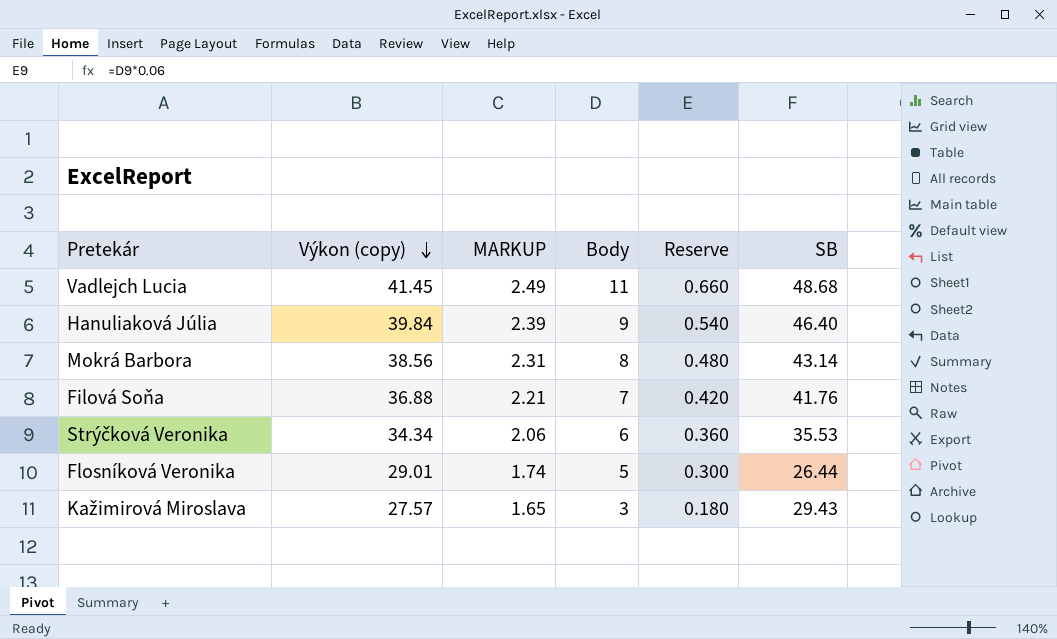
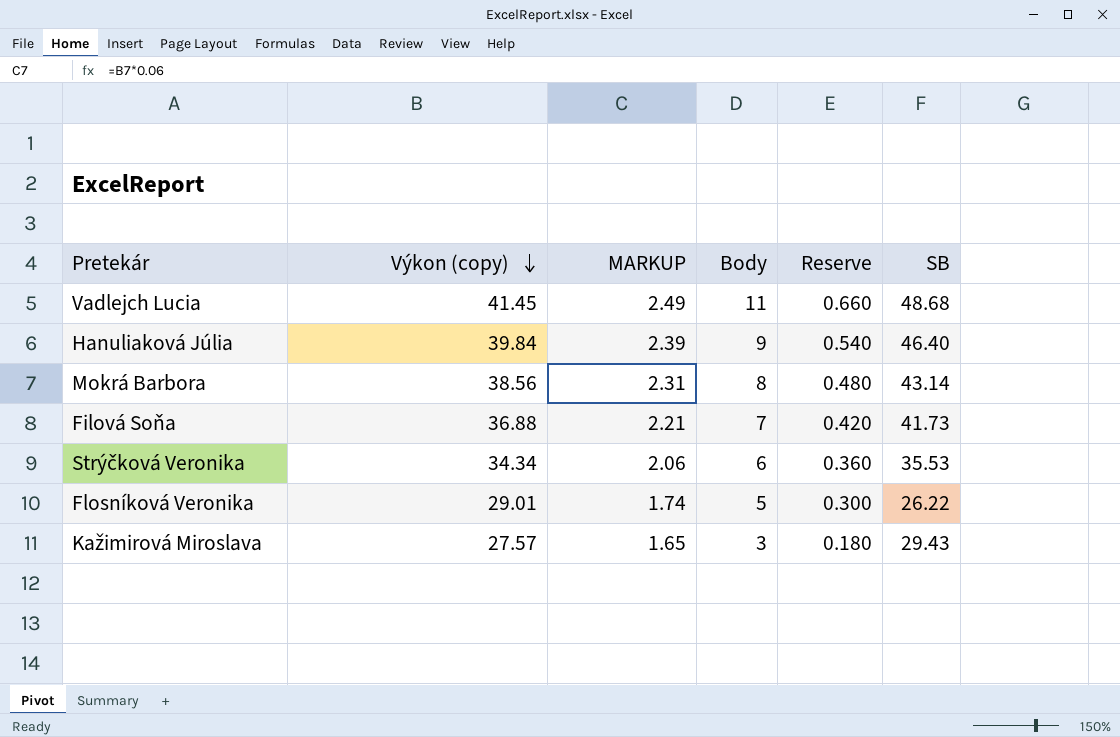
Filová Soňa | SB: 41.76 -> 41.73
Flosníková Veronika | SB: 26.44 -> 26.22

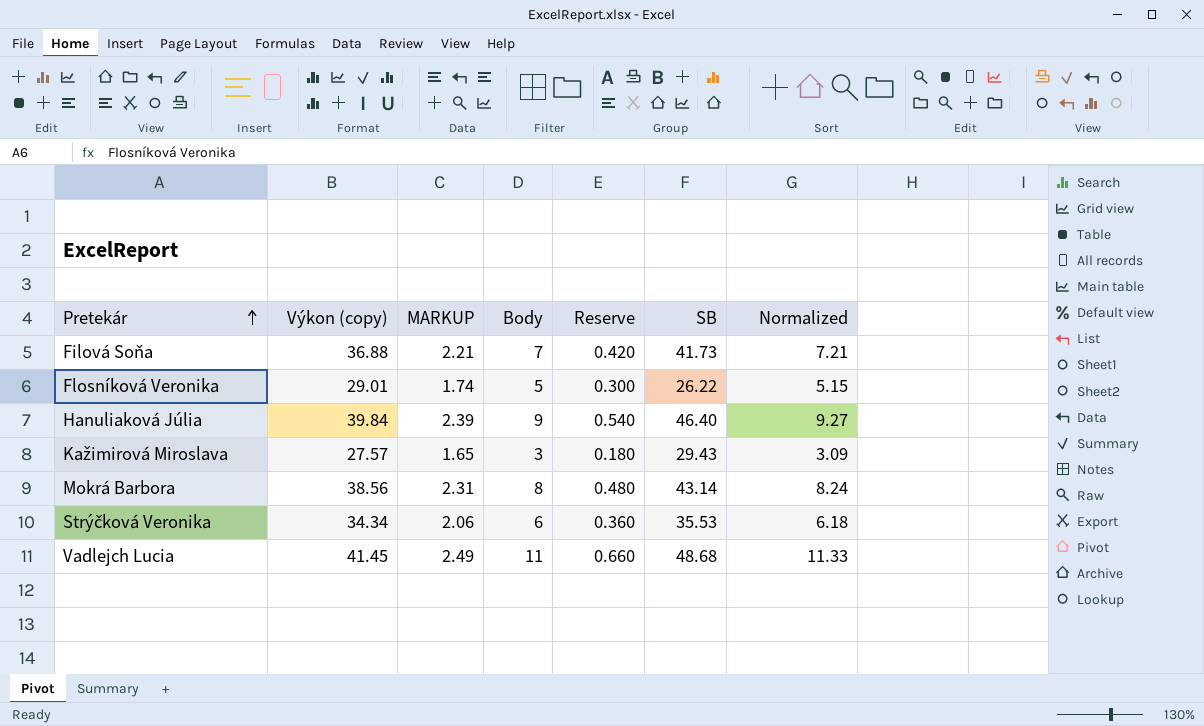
row order: Výkon (copy) descending -> Pretekár ascending
column Normalized | formula: none -> [Body] * 1.03

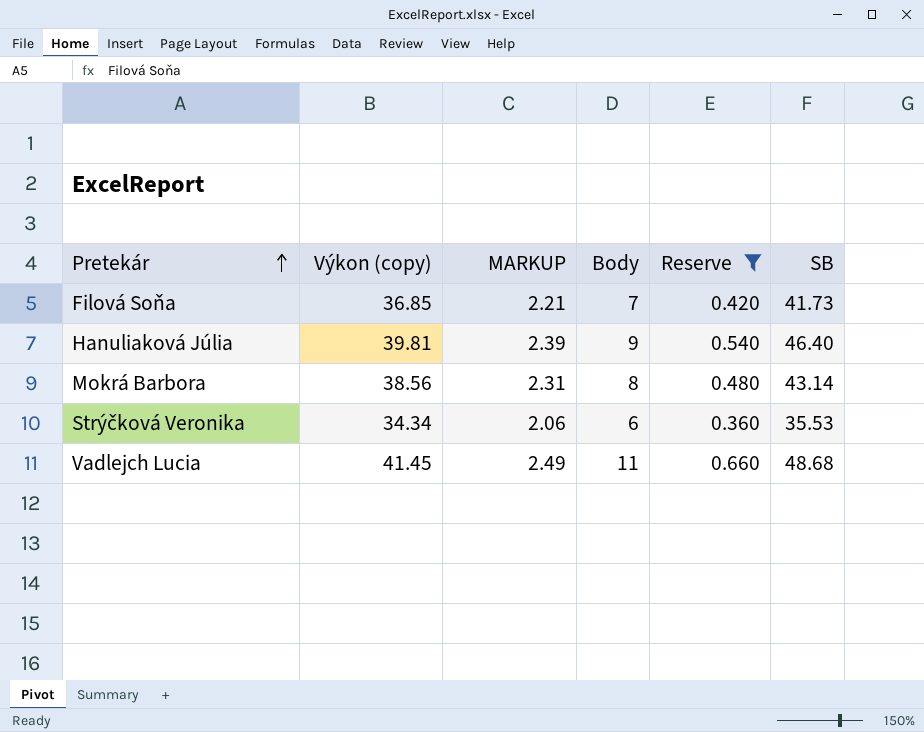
filter: none -> Reserve >= 0.360
column Normalized | formula: [Body] * 1.03 -> none
Filová Soňa | Výkon (copy): 36.88 -> 36.85
Hanuliaková Júlia | Výkon (copy): 39.84 -> 39.81

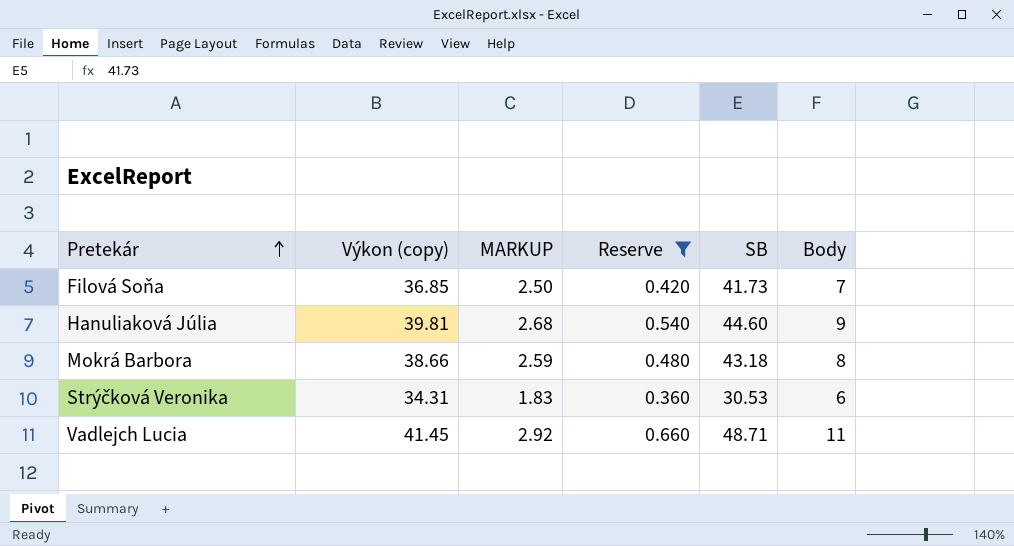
column MARKUP | formula: [Výkon (copy)] * 0.06 -> [SB] * 0.06
column Body | position: 4 -> 6
Hanuliaková Júlia | SB: 46.40 -> 44.60
Mokrá Barbora | Výkon (copy): 38.56 -> 38.66
Mokrá Barbora | SB: 43.14 -> 43.18
Strýčková Veronika | Výkon (copy): 34.34 -> 34.31
Strýčková Veronika | SB: 35.53 -> 30.53
Vadlejch Lucia | SB: 48.68 -> 48.71

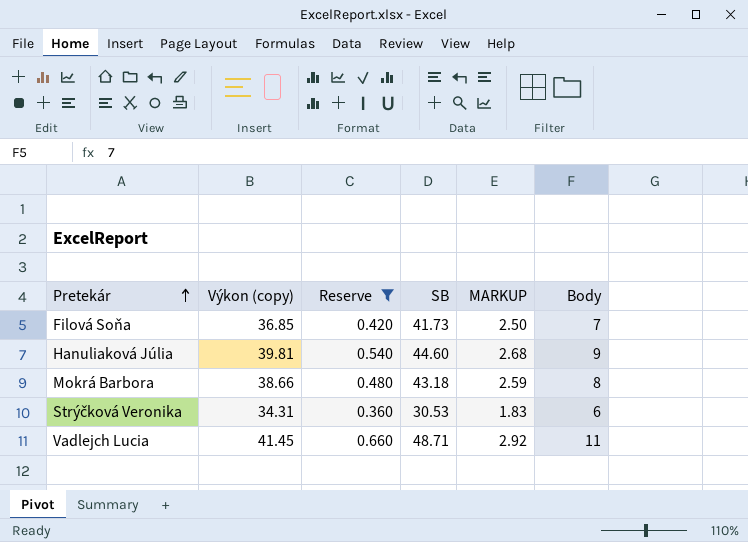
column MARKUP | position: 3 -> 5

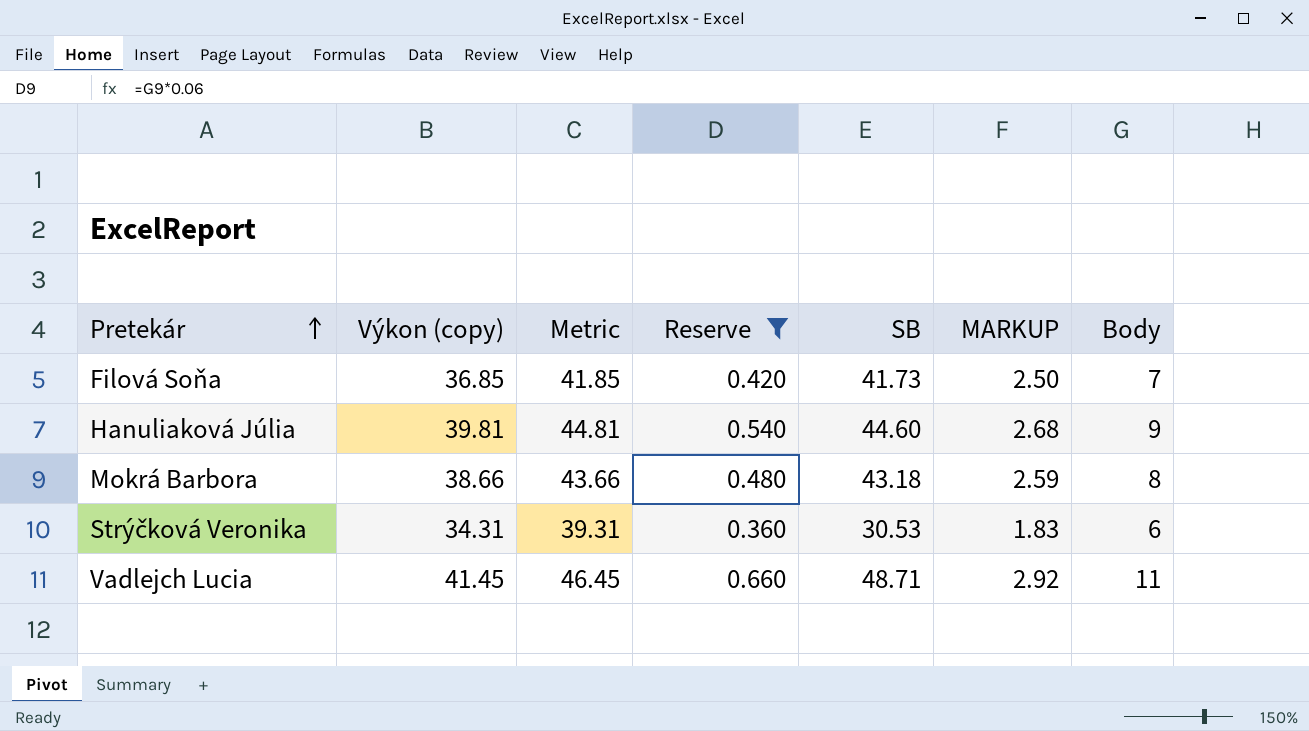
column Metric | formula: none -> [Výkon (copy)] + 5

